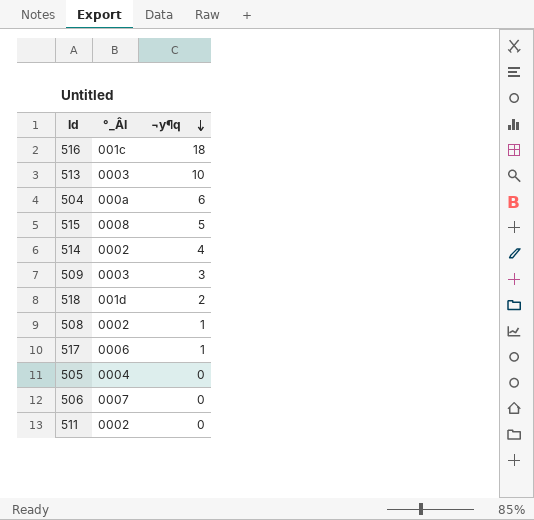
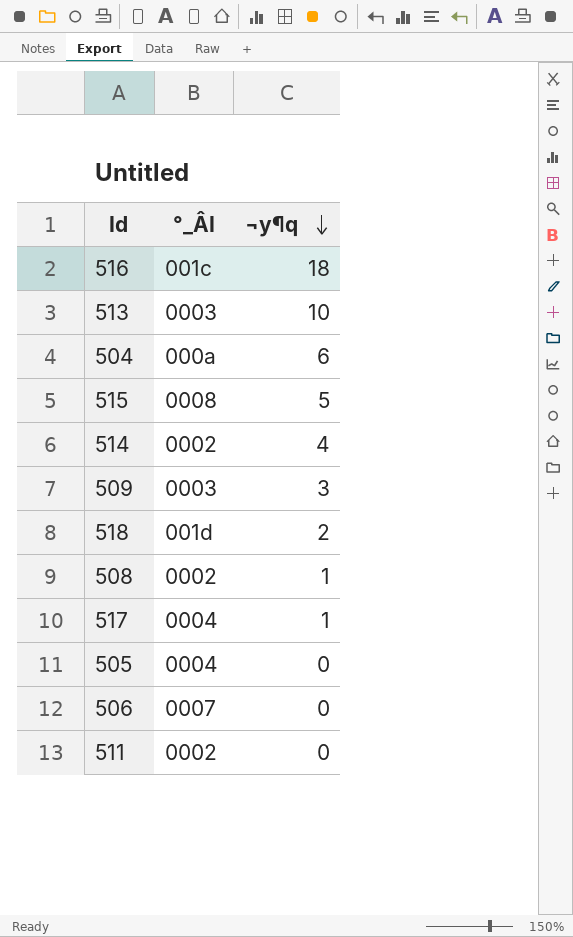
517 | °_ÂI: 0006 -> 0004

